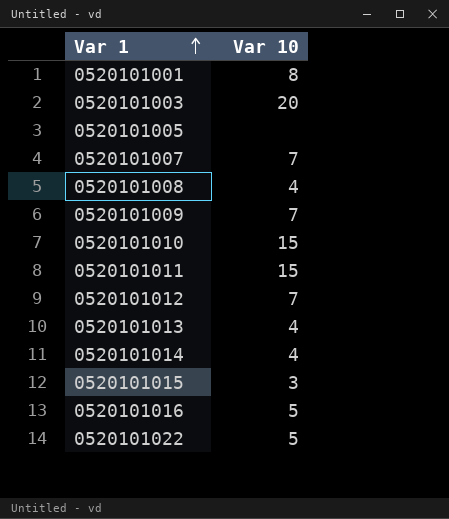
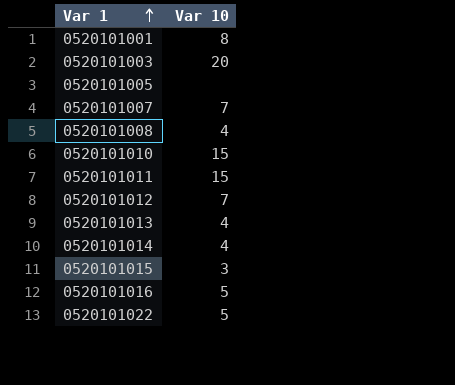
row 0520101009: 7 -> none

